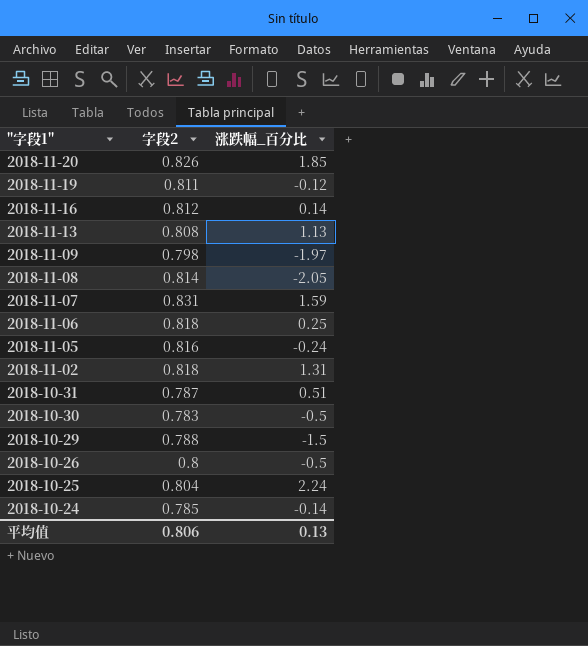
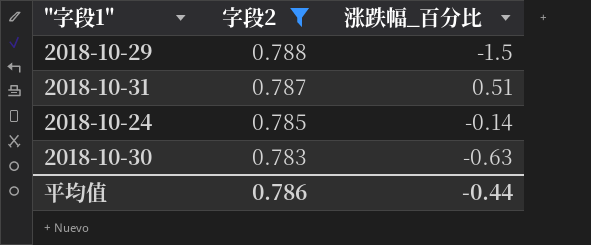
filter: none -> 字段2 <= 0.788
row order: "字段1" descending -> 字段2 descending
2018-10-30 | 涨跌幅_百分比: -0.5 -> -0.63
平均值 | 字段2: 0.806 -> 0.786
平均值 | 涨跌幅_百分比: 0.13 -> -0.44

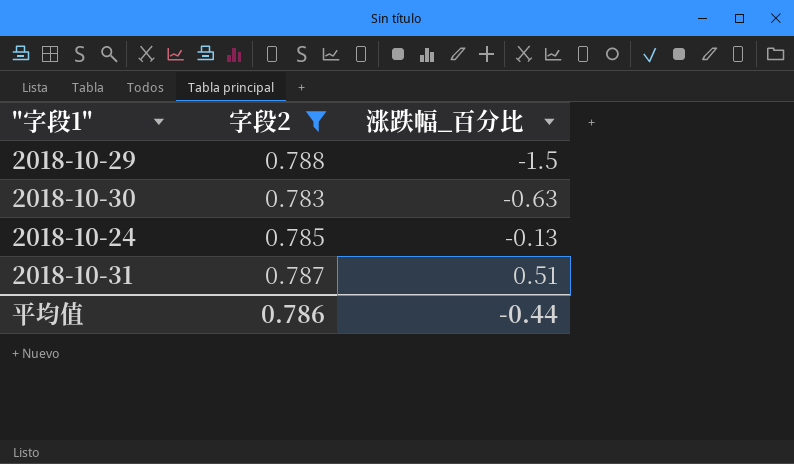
row order: 字段2 descending -> 涨跌幅_百分比 ascending
2018-10-24 | 涨跌幅_百分比: -0.14 -> -0.13

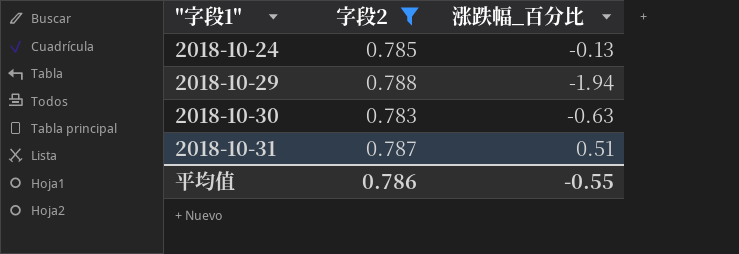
row order: 涨跌幅_百分比 ascending -> "字段1" ascending
2018-10-29 | 涨跌幅_百分比: -1.5 -> -1.94
平均值 | 涨跌幅_百分比: -0.44 -> -0.55

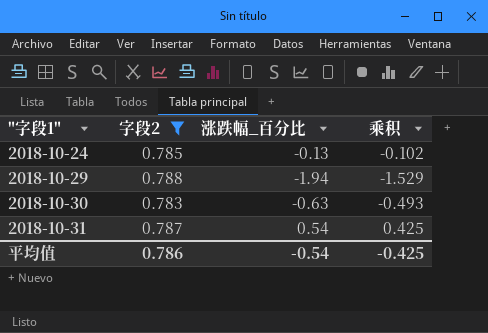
column 乘积 | formula: none -> [字段2] * [涨跌幅_百分比]
2018-10-31 | 涨跌幅_百分比: 0.51 -> 0.54
平均值 | 涨跌幅_百分比: -0.55 -> -0.54

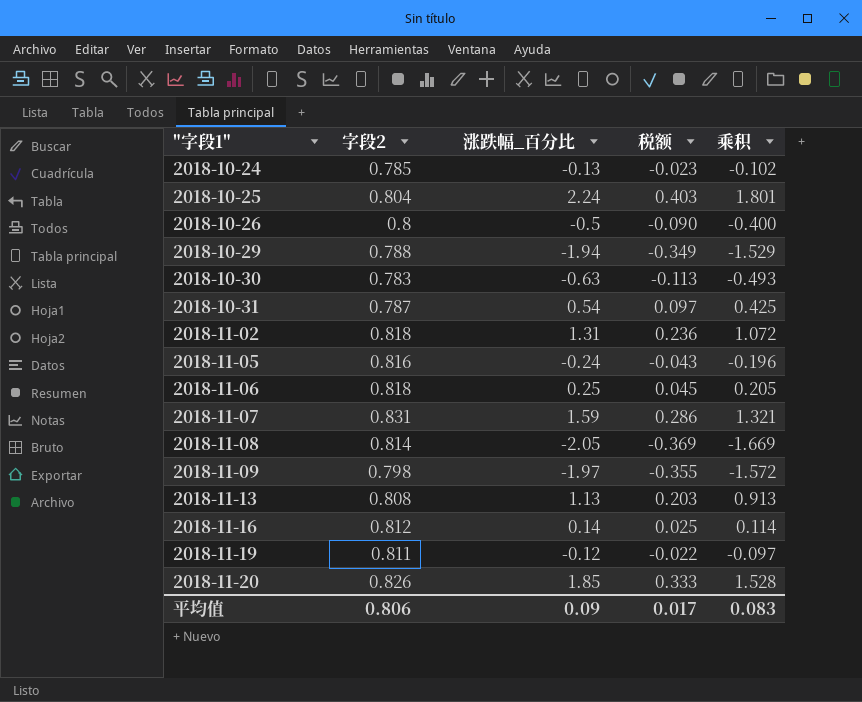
filter: 字段2 <= 0.788 -> none
column 税额 | formula: none -> [涨跌幅_百分比] * 0.18
平均值 | 字段2: 0.786 -> 0.806
平均值 | 涨跌幅_百分比: -0.54 -> 0.09
平均值 | 乘积: -0.425 -> 0.083

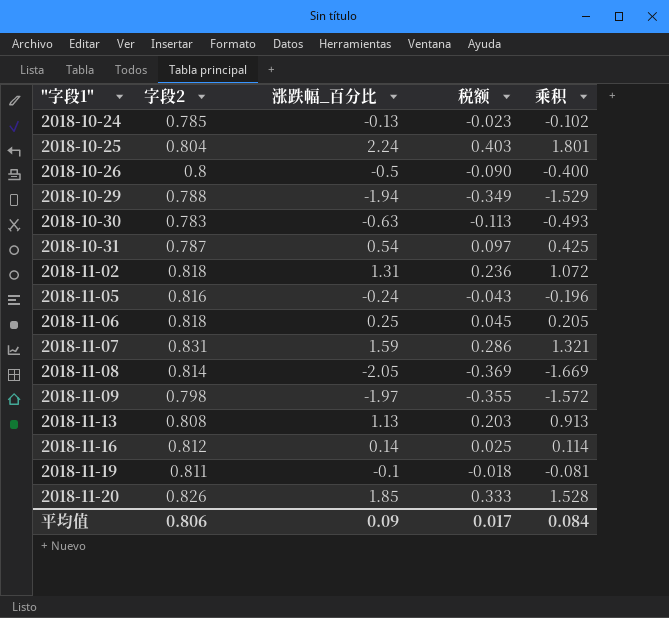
2018-11-19 | 涨跌幅_百分比: -0.12 -> -0.1
2018-11-19 | 税额: -0.022 -> -0.018
2018-11-19 | 乘积: -0.097 -> -0.081
平均值 | 乘积: 0.083 -> 0.084

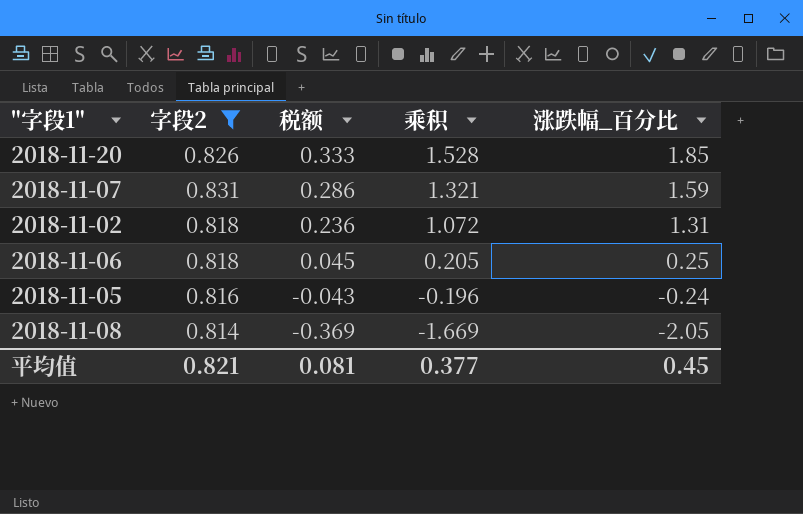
filter: none -> 字段2 >= 0.814
row order: "字段1" ascending -> 税额 descending
column 涨跌幅_百分比 | position: 3 -> 5
平均值 | 字段2: 0.806 -> 0.821
平均值 | 税额: 0.017 -> 0.081
平均值 | 乘积: 0.084 -> 0.377
平均值 | 涨跌幅_百分比: 0.09 -> 0.45

